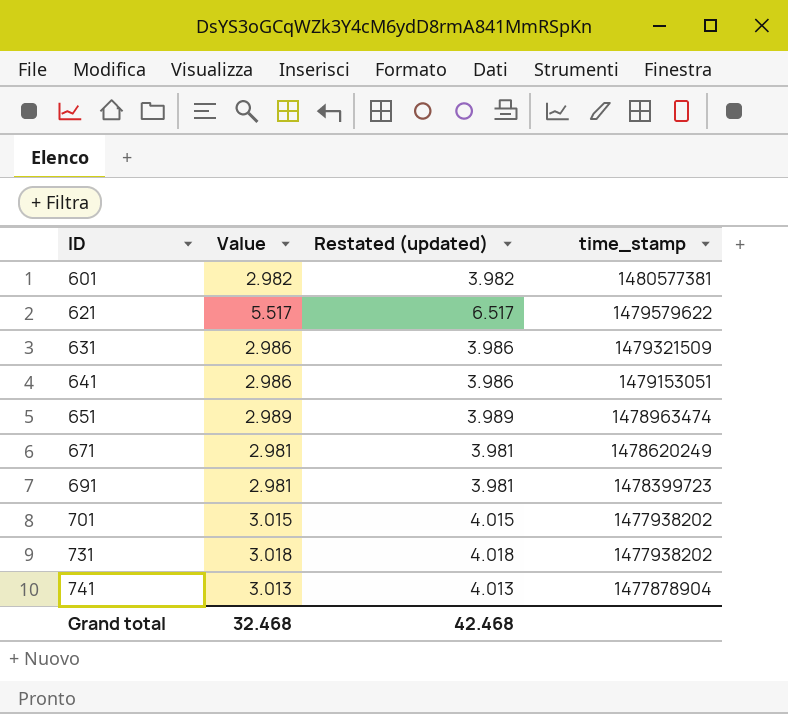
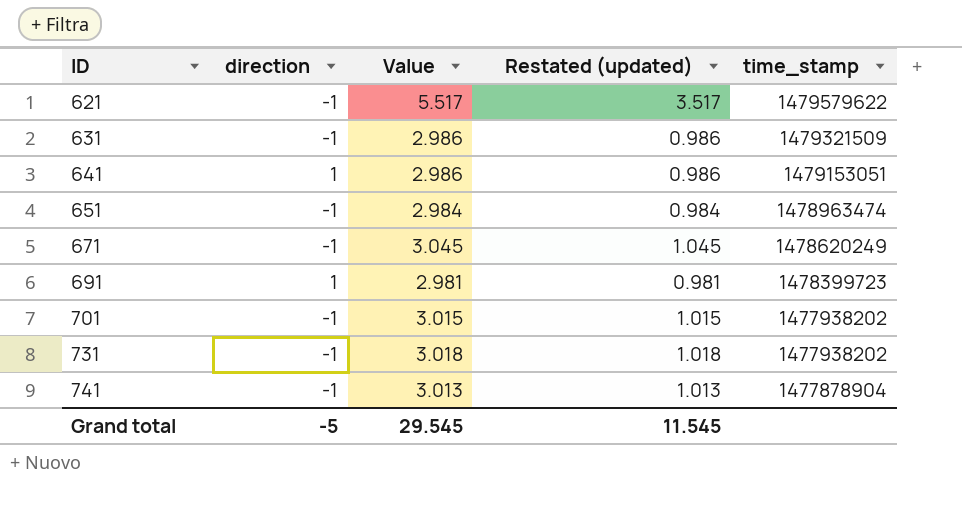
column direction | position: none -> 2
column Restated (updated) | formula: [Value] + 1 -> [Value] - 2
row 601: 2.982 | 3.982 | 1480577381 -> none
651 | Value: 2.989 -> 2.984
671 | Value: 2.981 -> 3.045
Grand total | Value: 32.468 -> 29.545
Grand total | Restated (updated): 42.468 -> 11.545

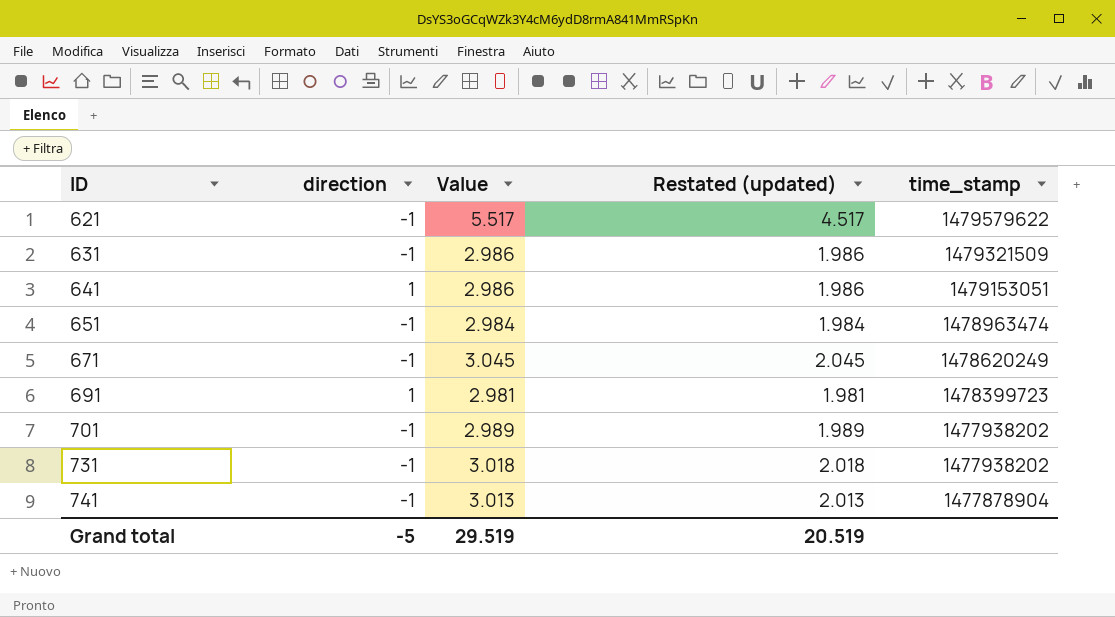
column Restated (updated) | formula: [Value] - 2 -> [Value] - 1
701 | Value: 3.015 -> 2.989
Grand total | Value: 29.545 -> 29.519
Grand total | Restated (updated): 11.545 -> 20.519

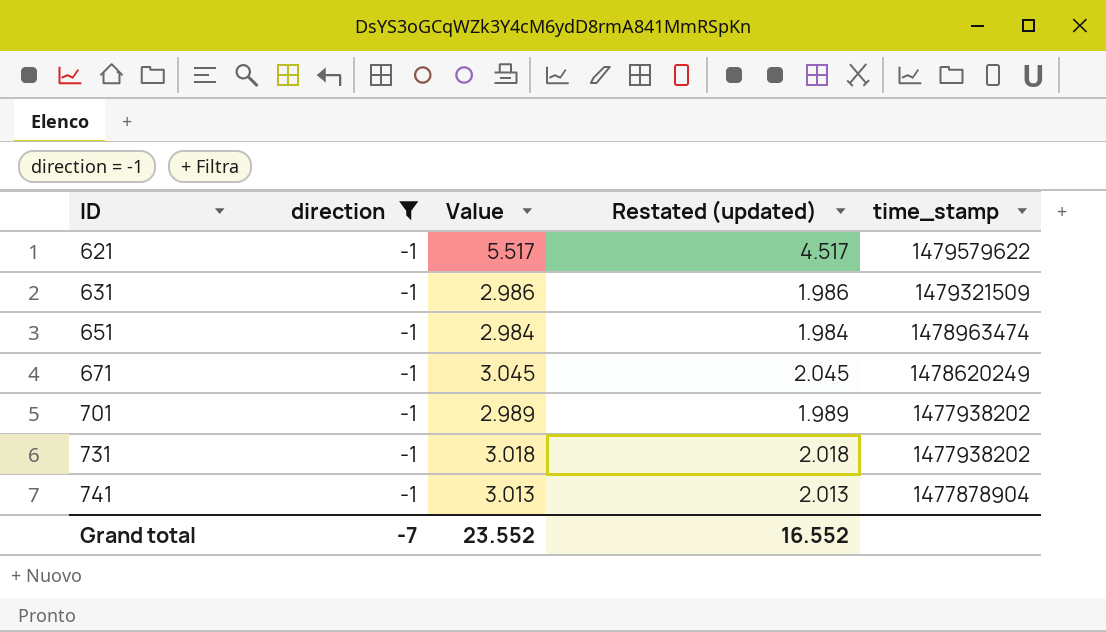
filter: none -> direction = -1
Grand total | direction: -5 -> -7
Grand total | Value: 29.519 -> 23.552
Grand total | Restated (updated): 20.519 -> 16.552

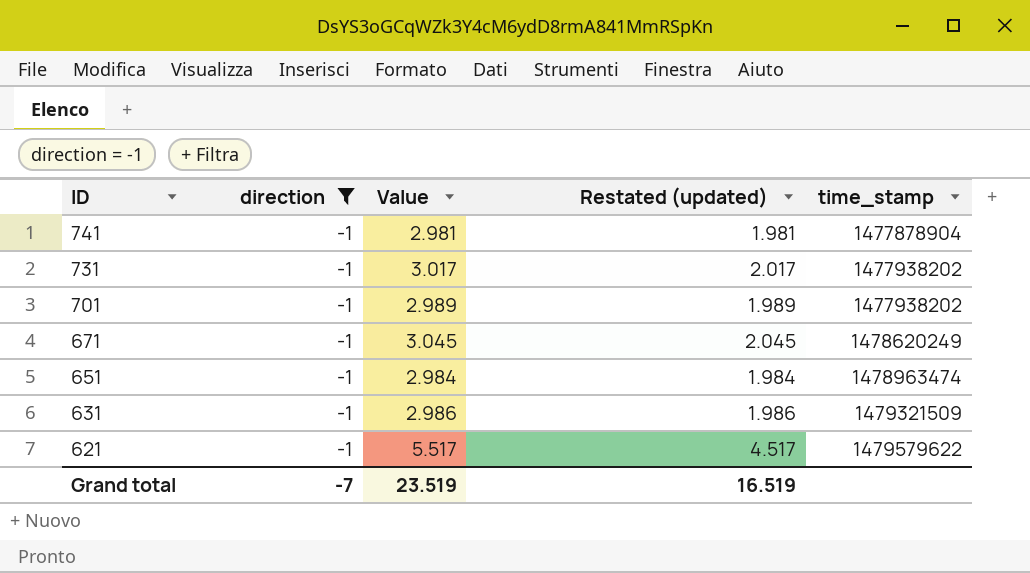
row order: ID ascending -> ID descending
741 | Value: 3.013 -> 2.981
741 | Restated (updated): 2.013 -> 1.981
731 | Value: 3.018 -> 3.017
731 | Restated (updated): 2.018 -> 2.017
Grand total | Value: 23.552 -> 23.519
Grand total | Restated (updated): 16.552 -> 16.519

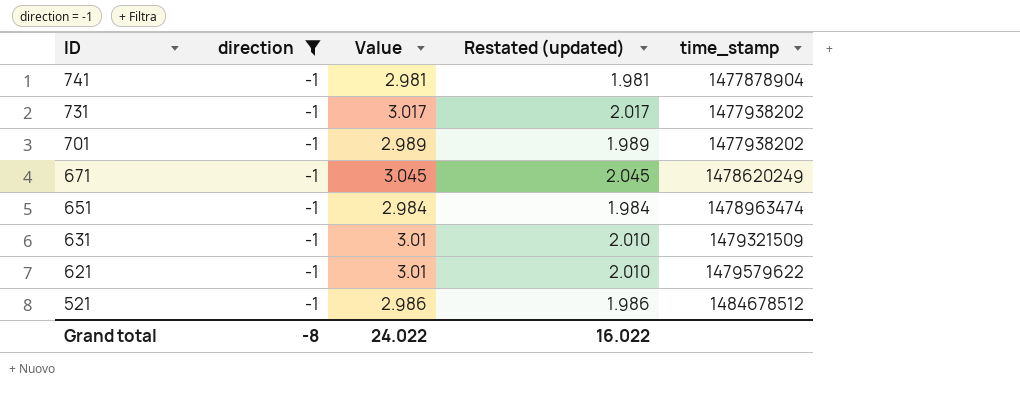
631 | Value: 2.986 -> 3.01
631 | Restated (updated): 1.986 -> 2.010
621 | Value: 5.517 -> 3.01
621 | Restated (updated): 4.517 -> 2.010
row 521: none -> -1 | 2.986 | 1.986 | 1484678512
Grand total | direction: -7 -> -8
Grand total | Value: 23.519 -> 24.022
Grand total | Restated (updated): 16.519 -> 16.022

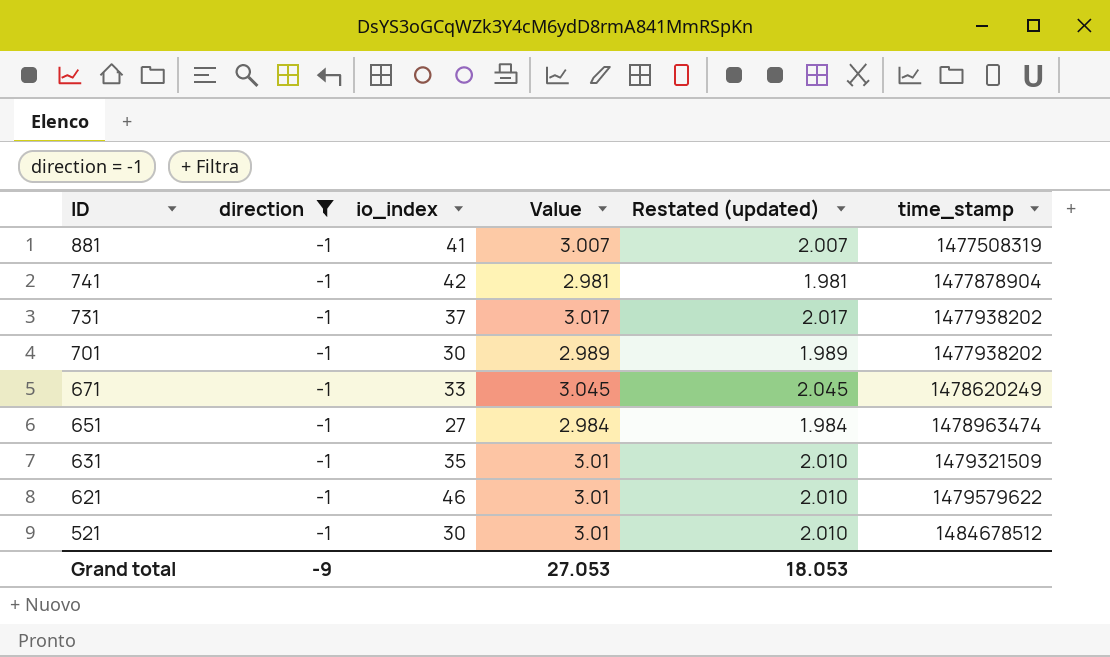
column io_index | position: none -> 3
row 881: none -> -1 | 41 | 3.007 | 2.007 | 1477508319
521 | Value: 2.986 -> 3.01
521 | Restated (updated): 1.986 -> 2.010
Grand total | direction: -8 -> -9
Grand total | Value: 24.022 -> 27.053
Grand total | Restated (updated): 16.022 -> 18.053

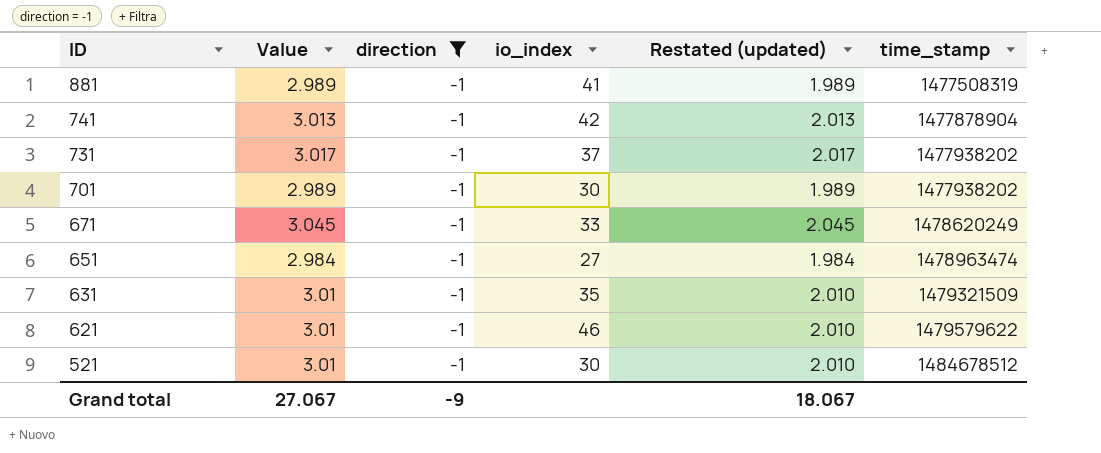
column Value | position: 4 -> 2
881 | Value: 3.007 -> 2.989
881 | Restated (updated): 2.007 -> 1.989
741 | Value: 2.981 -> 3.013
741 | Restated (updated): 1.981 -> 2.013
Grand total | Value: 27.053 -> 27.067
Grand total | Restated (updated): 18.053 -> 18.067

